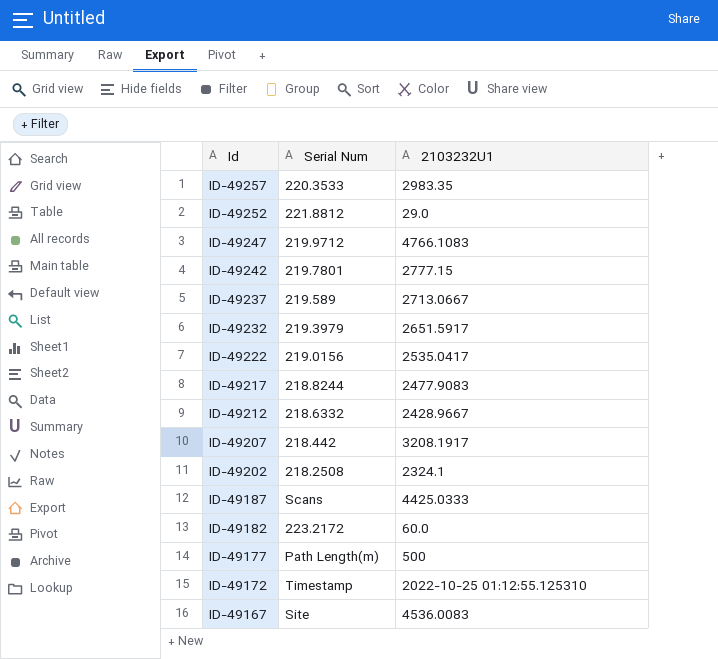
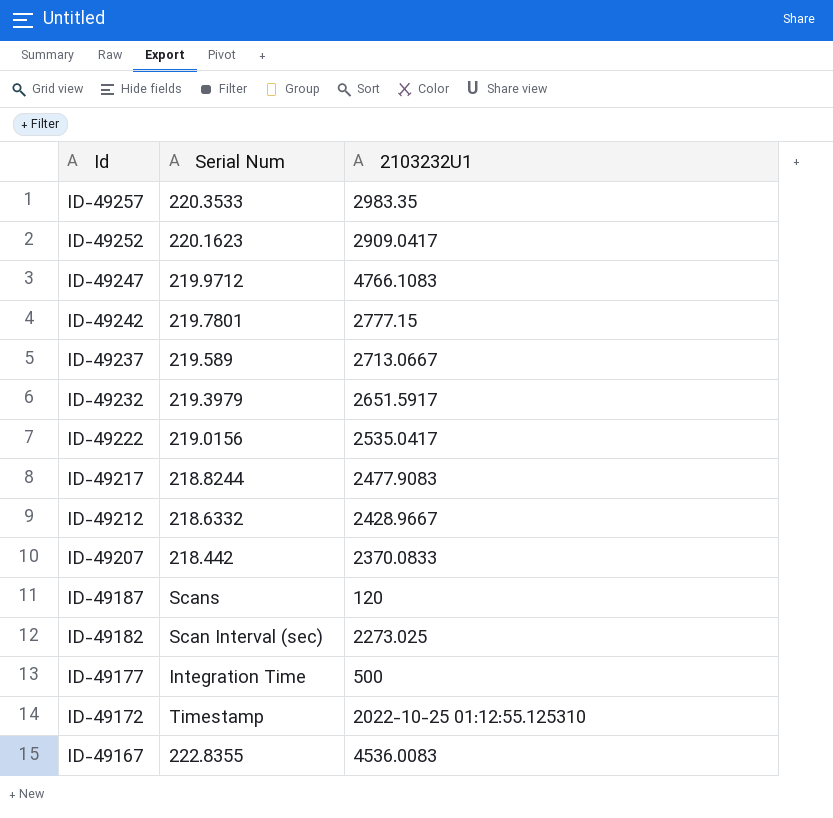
row ID-49202: 218.2508 | 2324.1 -> none
ID-49252 | Serial Num: 221.8812 -> 220.1623
ID-49252 | 2103232U1: 29.0 -> 2909.0417
ID-49207 | 2103232U1: 3208.1917 -> 2370.0833
ID-49187 | 2103232U1: 4425.0333 -> 120
ID-49182 | Serial Num: 223.2172 -> Scan Interval (sec)
ID-49182 | 2103232U1: 60.0 -> 2273.025
ID-49177 | Serial Num: Path Length(m) -> Integration Time
ID-49167 | Serial Num: Site -> 222.8355

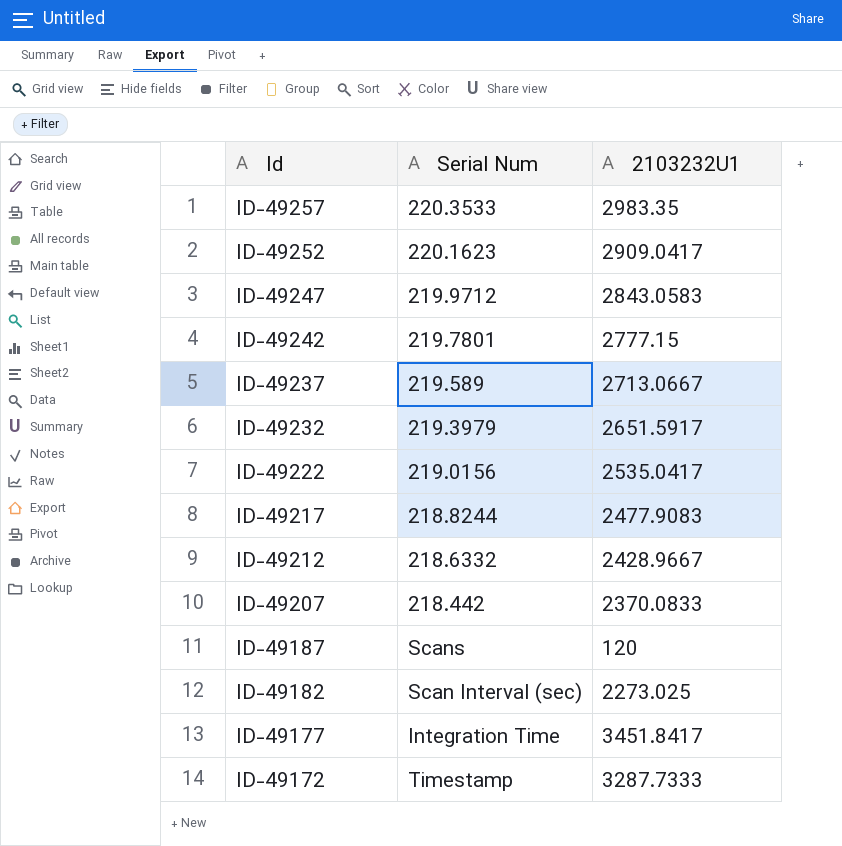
row ID-49167: 222.8355 | 4536.0083 -> none
ID-49247 | 2103232U1: 4766.1083 -> 2843.0583
ID-49177 | 2103232U1: 500 -> 3451.8417
ID-49172 | 2103232U1: 2022-10-25 01:12:55.125310 -> 3287.7333

